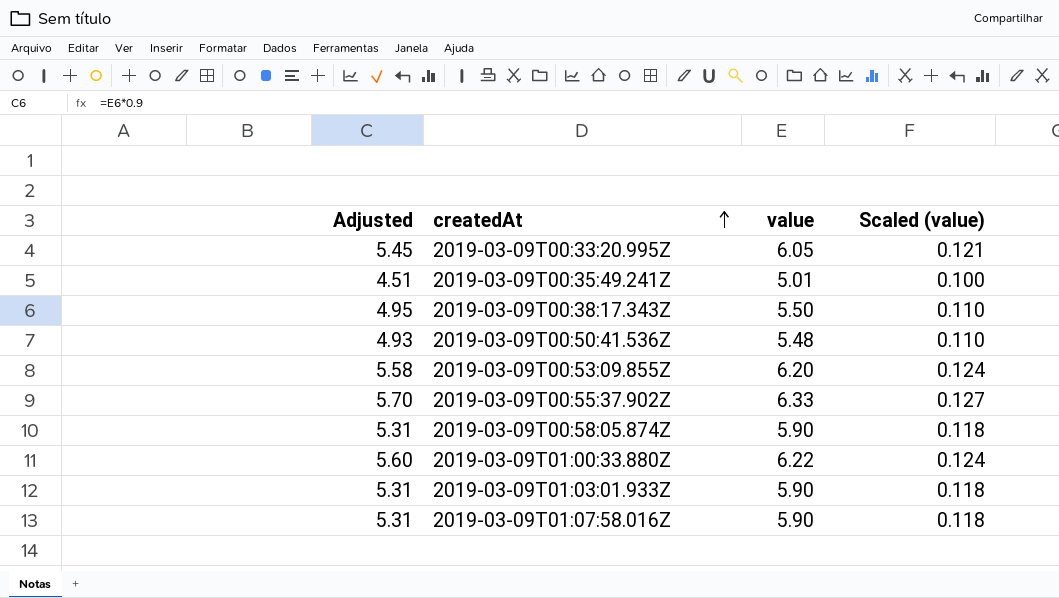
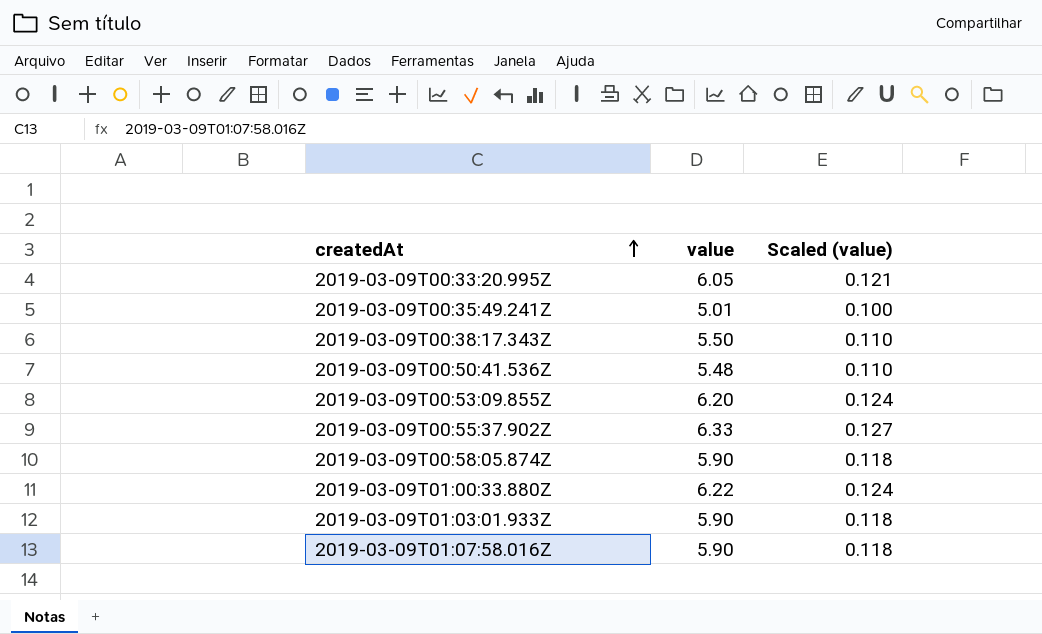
column Adjusted | formula: [value] * 0.9 -> none

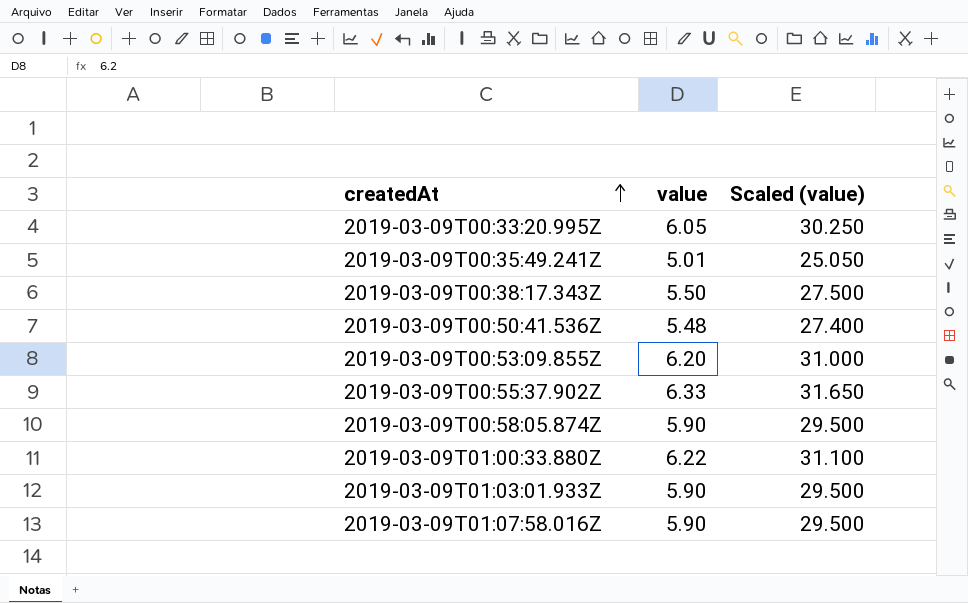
column Scaled (value) | formula: [value] * 0.02 -> [value] * 5

